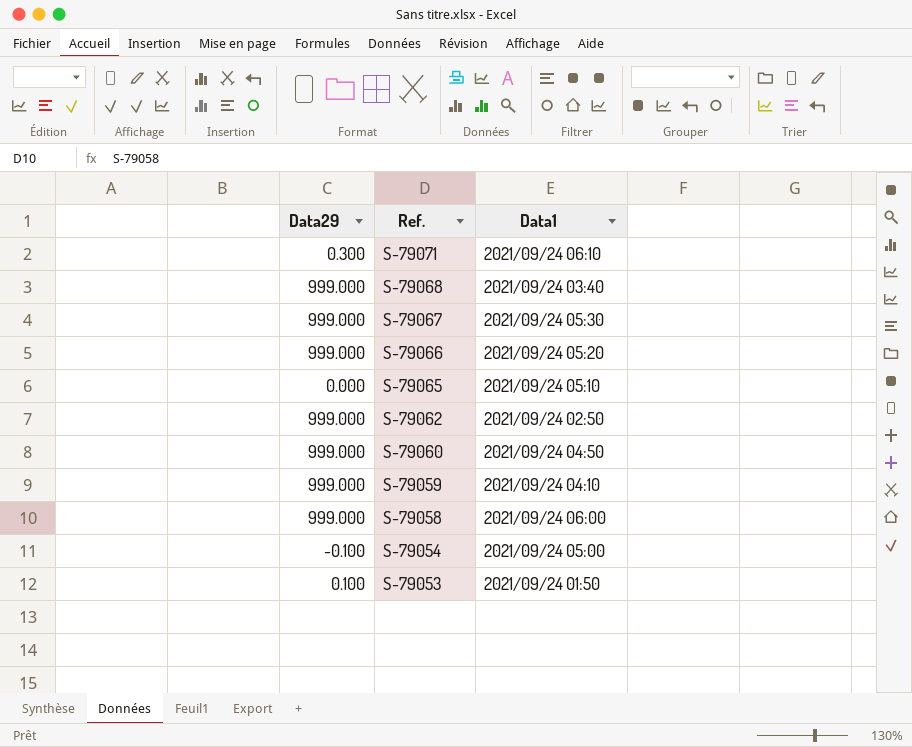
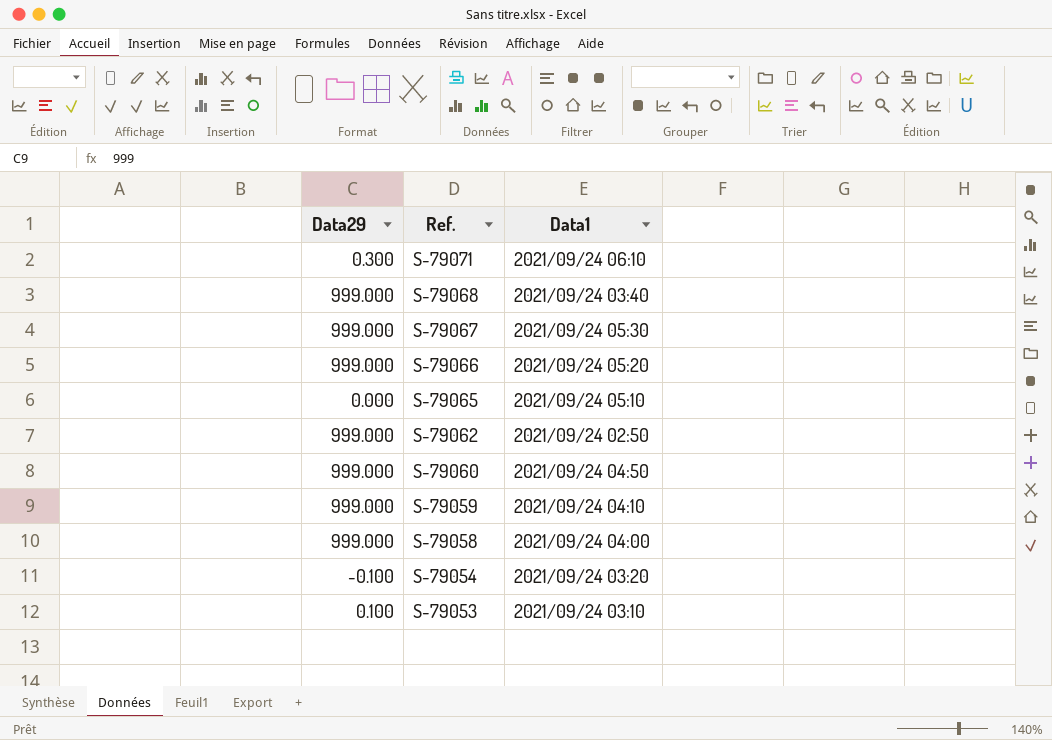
S-79058 | Data1: 2021/09/24 06:00 -> 2021/09/24 04:00
S-79054 | Data1: 2021/09/24 05:00 -> 2021/09/24 03:20
S-79053 | Data1: 2021/09/24 01:50 -> 2021/09/24 03:10

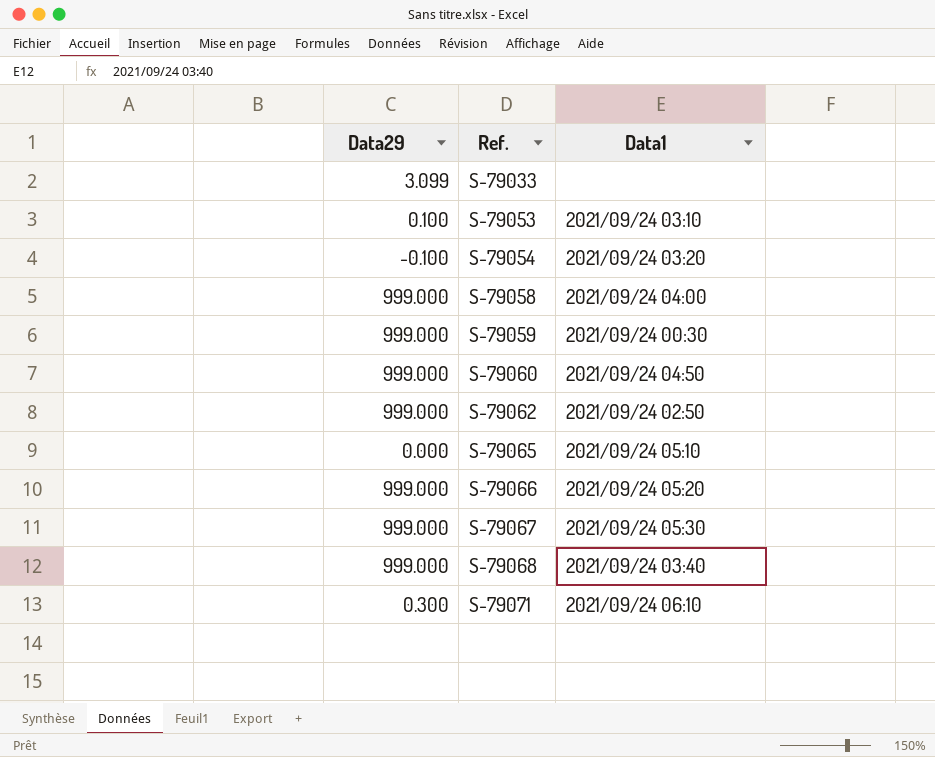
row order: Ref. descending -> Ref. ascending
row S-79033: none -> 3.099 | none
S-79059 | Data1: 2021/09/24 04:10 -> 2021/09/24 00:30

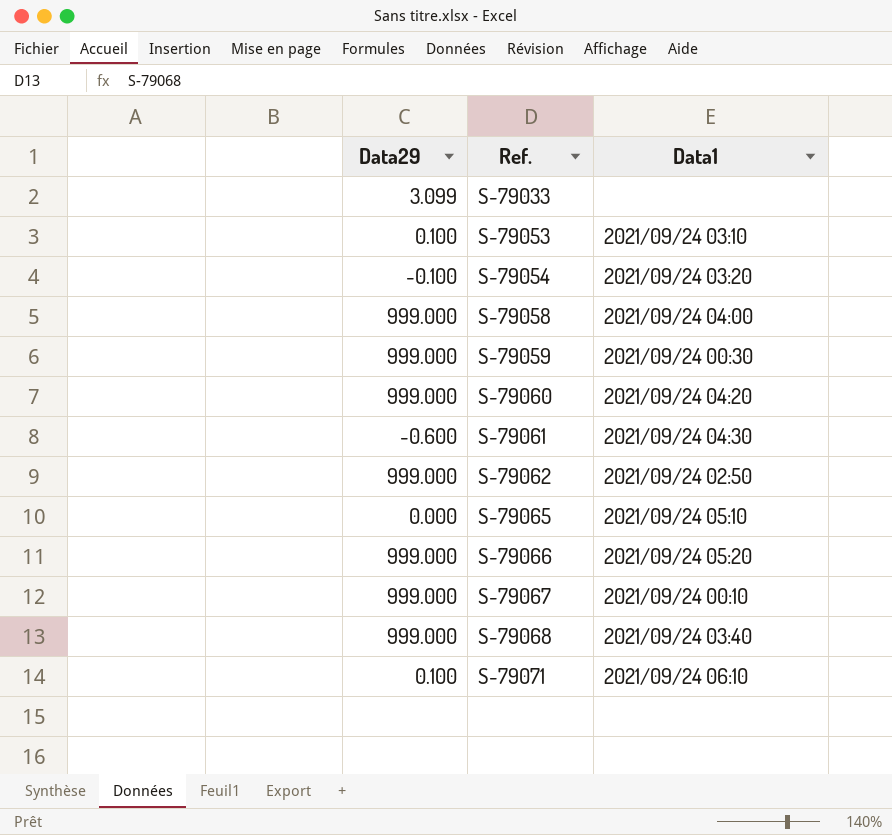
S-79060 | Data1: 2021/09/24 04:50 -> 2021/09/24 04:20
row S-79061: none -> -0.600 | 2021/09/24 04:30
S-79067 | Data1: 2021/09/24 05:30 -> 2021/09/24 00:10
S-79071 | Data29: 0.300 -> 0.100

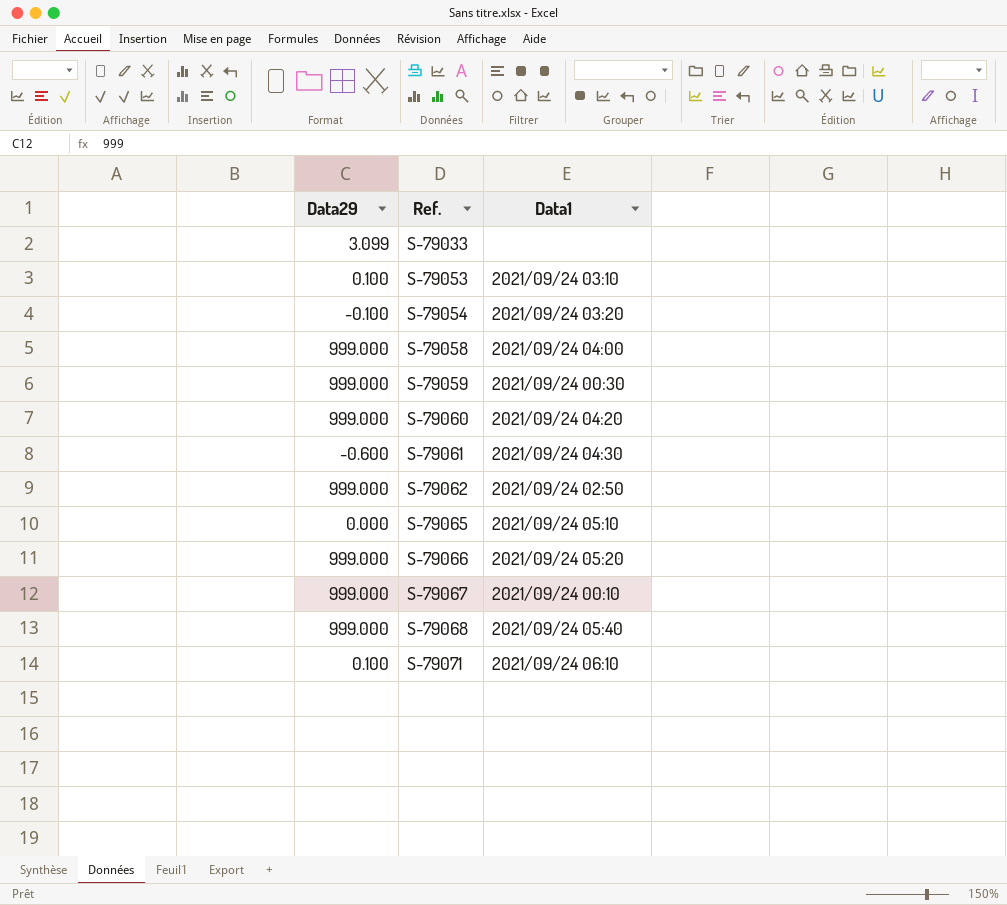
S-79068 | Data1: 2021/09/24 03:40 -> 2021/09/24 05:40

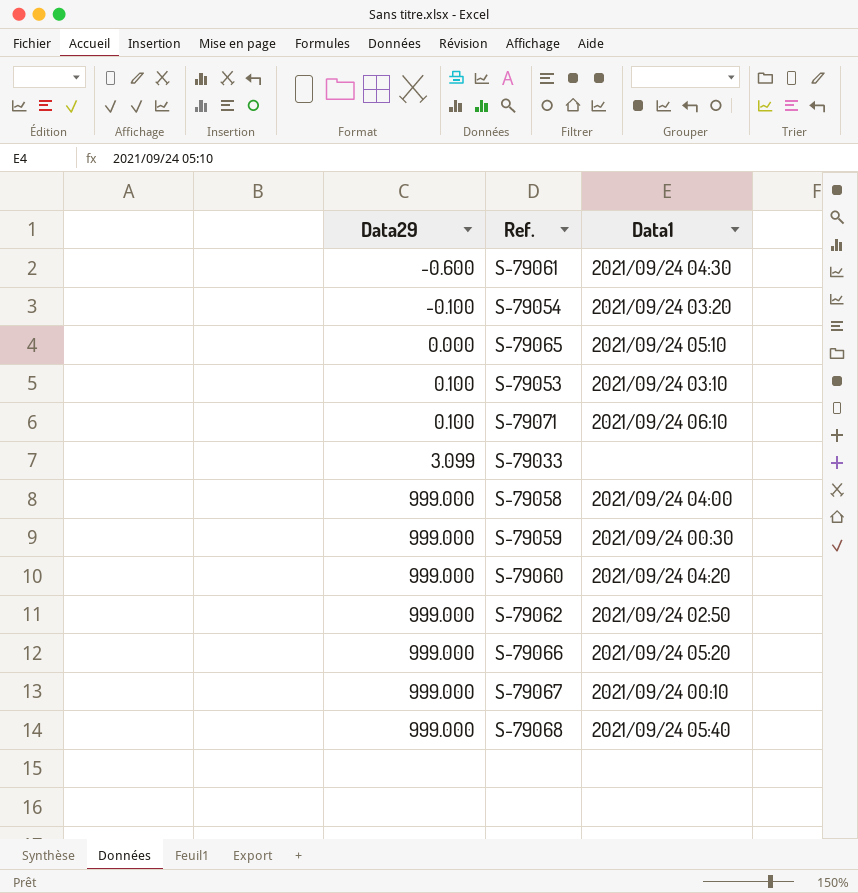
row order: Ref. ascending -> Data29 ascending

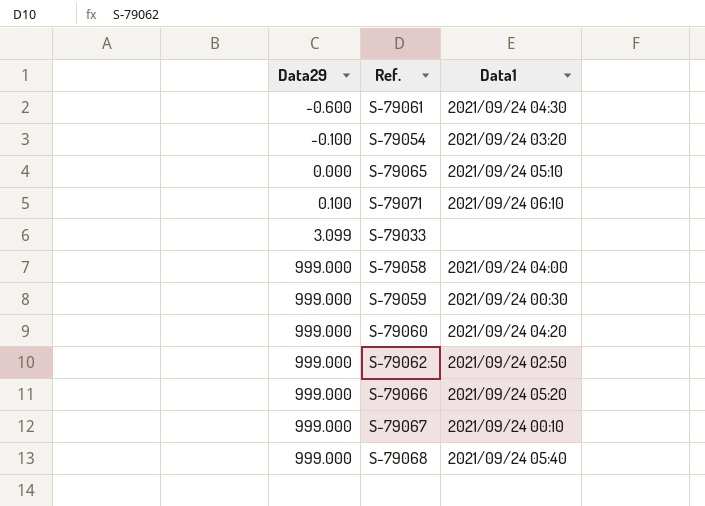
row S-79053: 0.100 | 2021/09/24 03:10 -> none

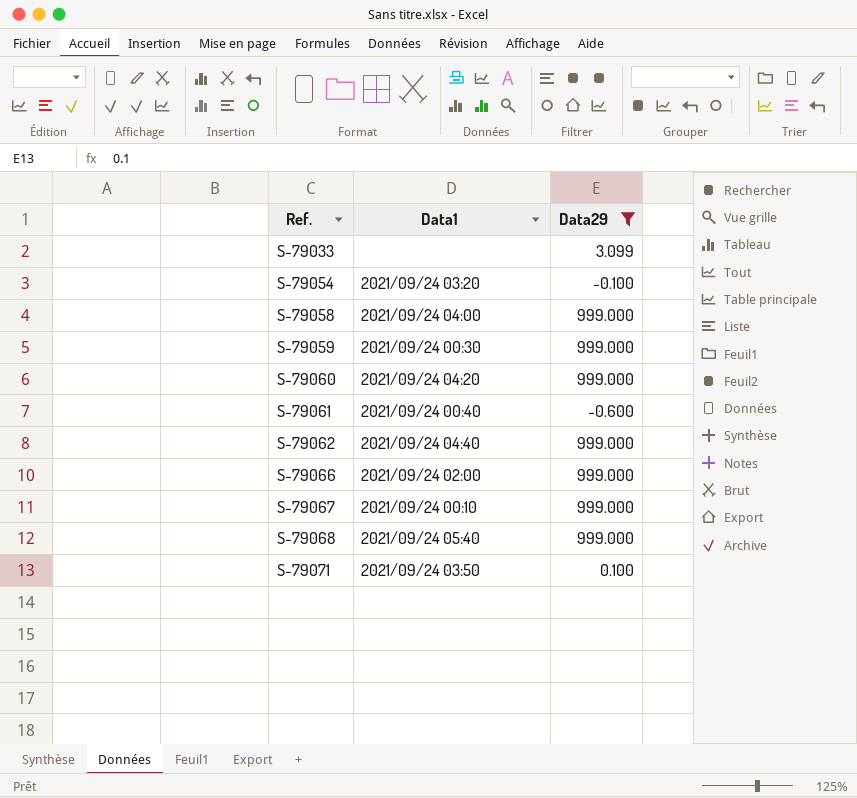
filter: none -> Data29 != 0.000
row order: Data29 ascending -> Ref. ascending
column Data29 | position: 1 -> 3
S-79061 | Data1: 2021/09/24 04:30 -> 2021/09/24 00:40
S-79062 | Data1: 2021/09/24 02:50 -> 2021/09/24 04:40
S-79066 | Data1: 2021/09/24 05:20 -> 2021/09/24 02:00
S-79071 | Data1: 2021/09/24 06:10 -> 2021/09/24 03:50

